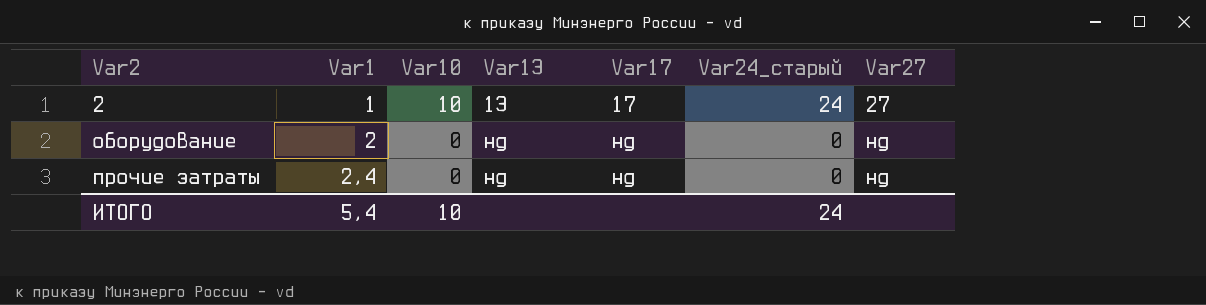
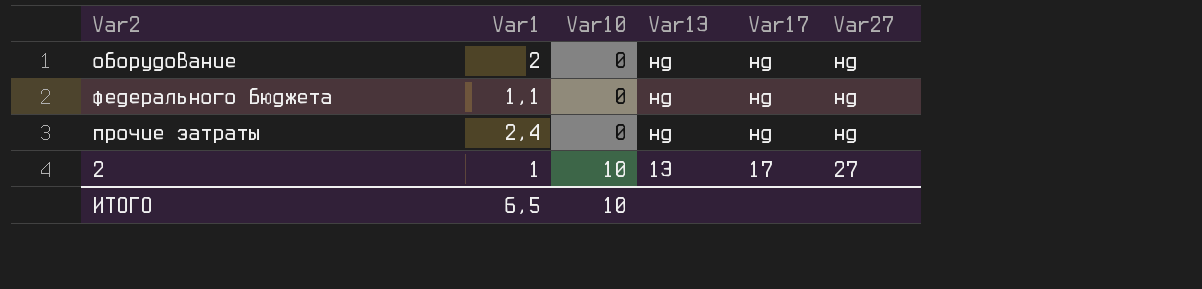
row order: Var2 ascending -> Var10 ascending
column Var24_старый | position: 6 -> none
row федерального бюджета: none -> 1,1 | 0 | нд | нд | нд
ИТОГО | Var1: 5,4 -> 6,5

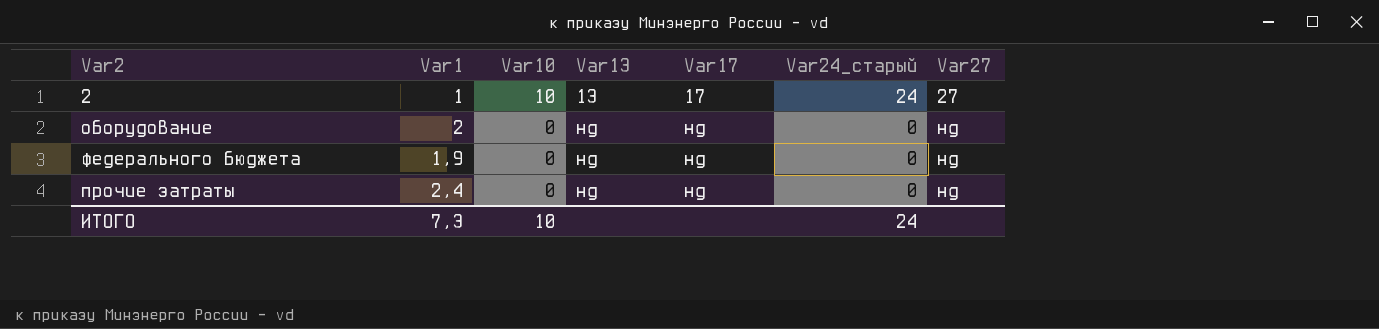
row order: Var10 ascending -> Var10 descending
column Var24_старый | position: none -> 6
федерального бюджета | Var1: 1,1 -> 1,9
ИТОГО | Var1: 6,5 -> 7,3

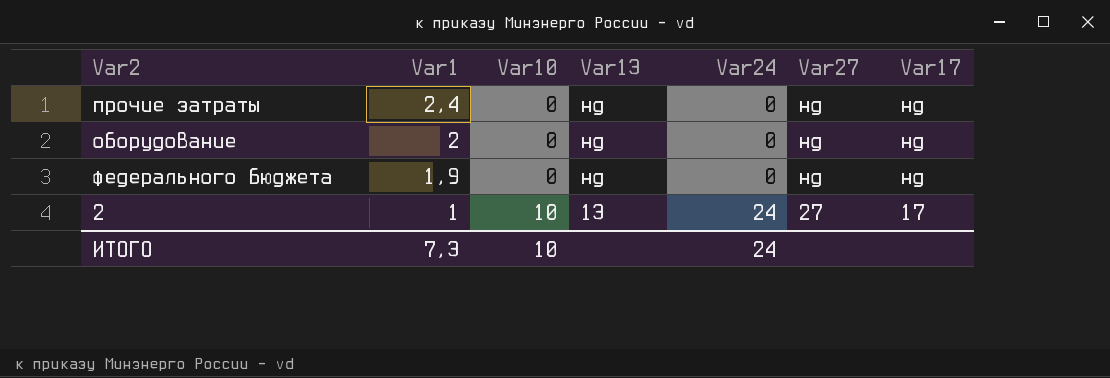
row order: Var10 descending -> Var1 descending
column name: Var24_старый -> Var24
column Var17 | position: 5 -> 7

